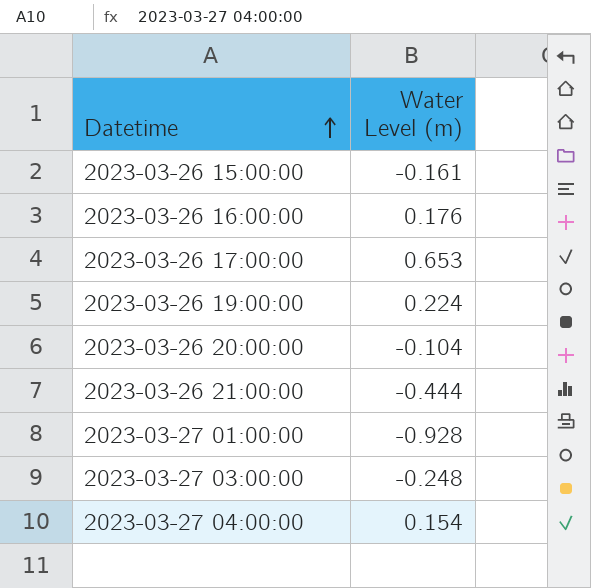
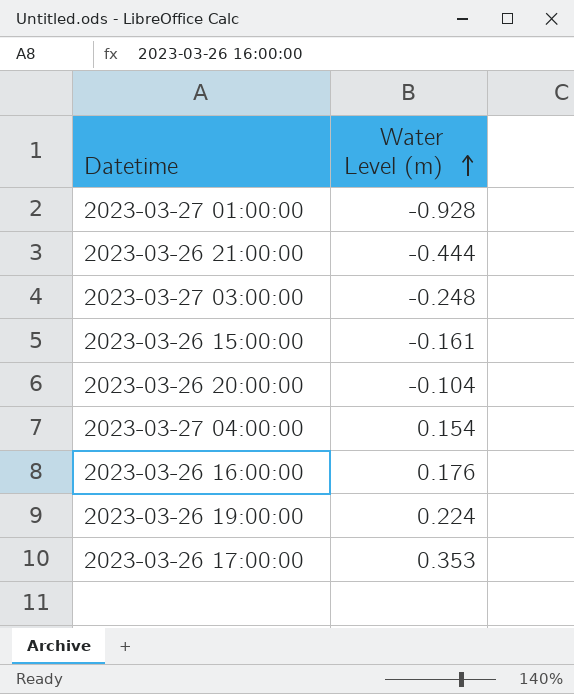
row order: Datetime ascending -> Water Level (m) ascending
2023-03-26 17:00:00 | Water Level (m): 0.653 -> 0.353

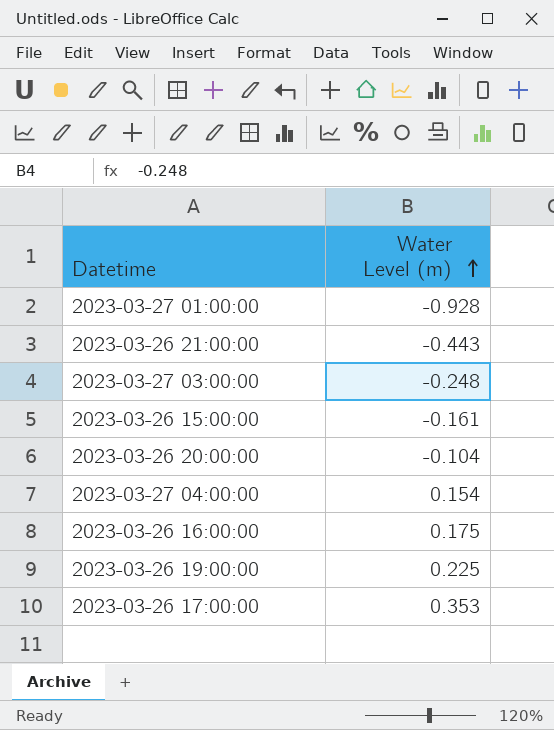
2023-03-26 21:00:00 | Water Level (m): -0.444 -> -0.443
2023-03-26 16:00:00 | Water Level (m): 0.176 -> 0.175
2023-03-26 19:00:00 | Water Level (m): 0.224 -> 0.225

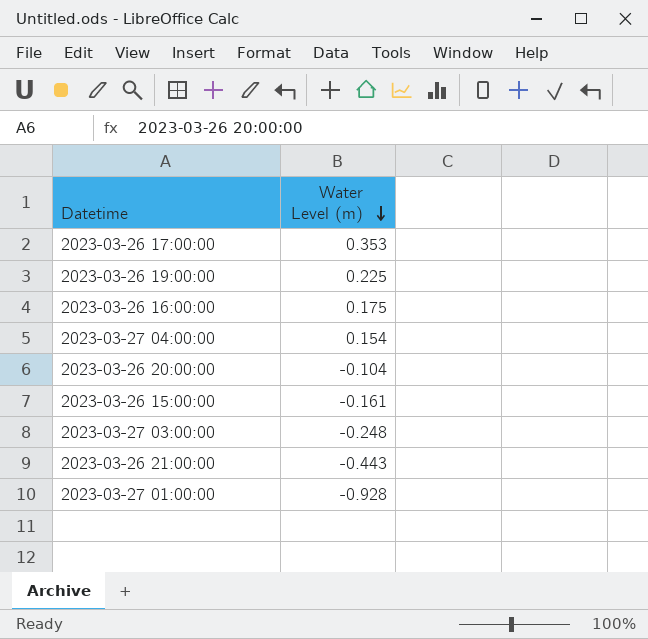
row order: Water Level (m) ascending -> Water Level (m) descending

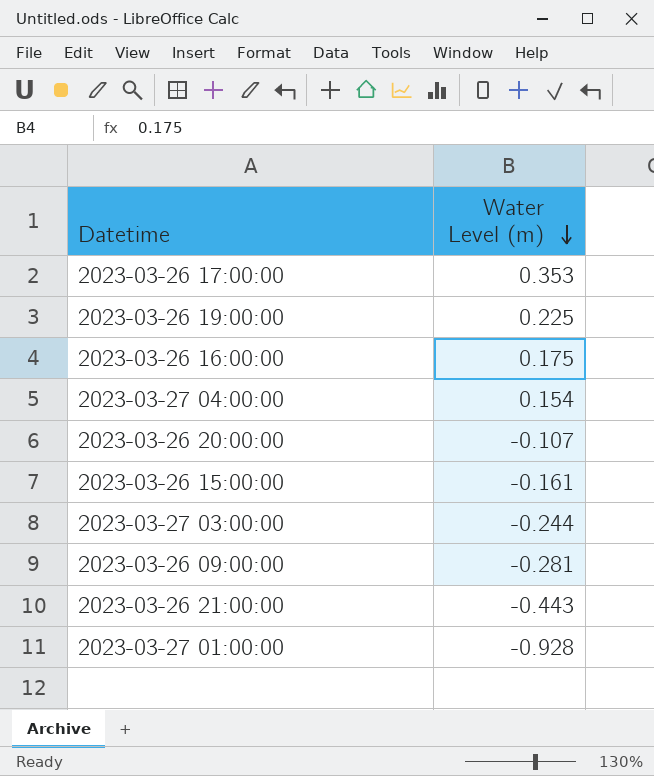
2023-03-26 20:00:00 | Water Level (m): -0.104 -> -0.107
2023-03-27 03:00:00 | Water Level (m): -0.248 -> -0.244
row 2023-03-26 09:00:00: none -> -0.281

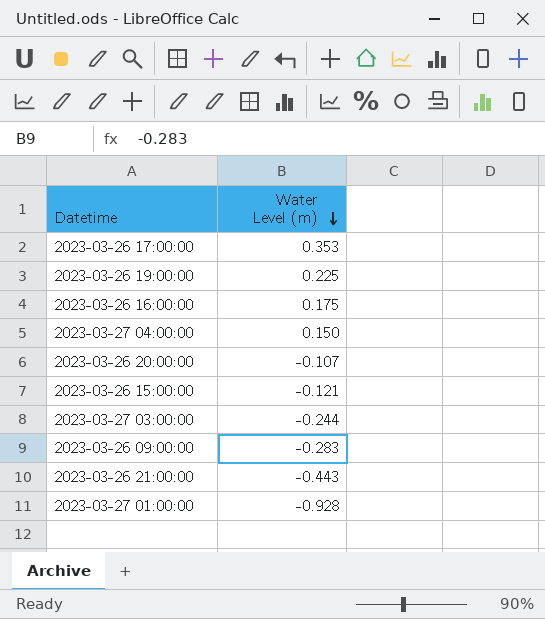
2023-03-27 04:00:00 | Water Level (m): 0.154 -> 0.150
2023-03-26 15:00:00 | Water Level (m): -0.161 -> -0.121
2023-03-26 09:00:00 | Water Level (m): -0.281 -> -0.283

